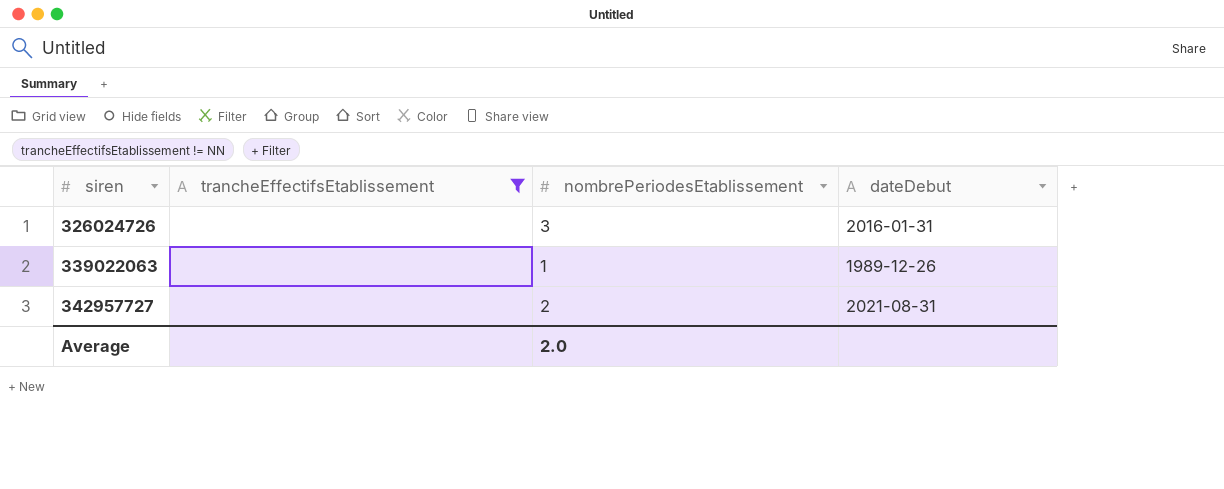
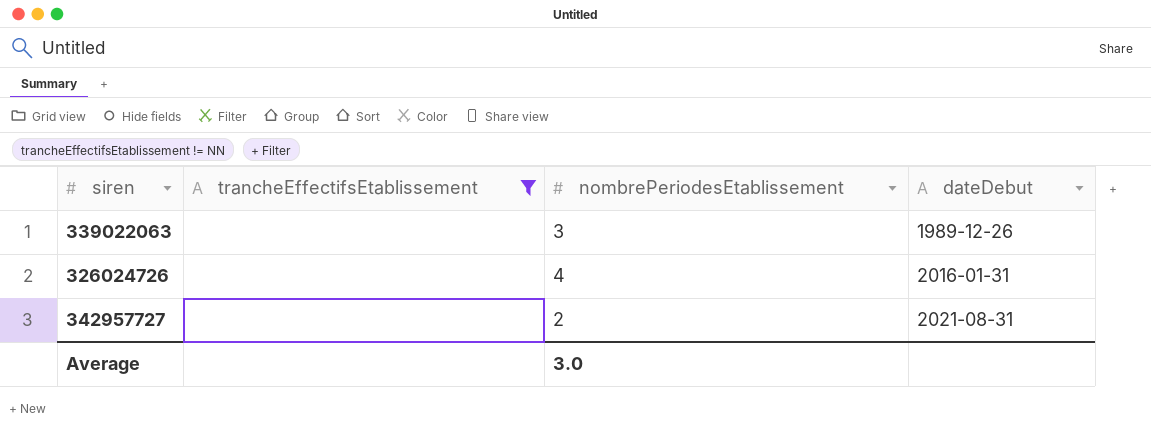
row order: siren ascending -> dateDebut ascending
339022063 | nombrePeriodesEtablissement: 1 -> 3
326024726 | nombrePeriodesEtablissement: 3 -> 4
Average | nombrePeriodesEtablissement: 2.0 -> 3.0

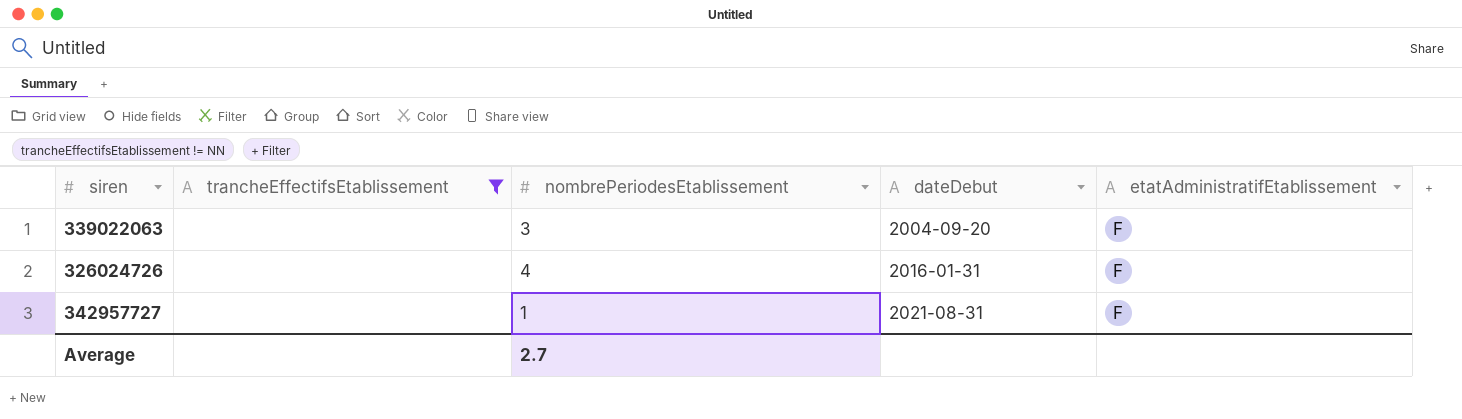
column etatAdministratifEtablissement | position: none -> 5
339022063 | dateDebut: 1989-12-26 -> 2004-09-20
342957727 | nombrePeriodesEtablissement: 2 -> 1
Average | nombrePeriodesEtablissement: 3.0 -> 2.7

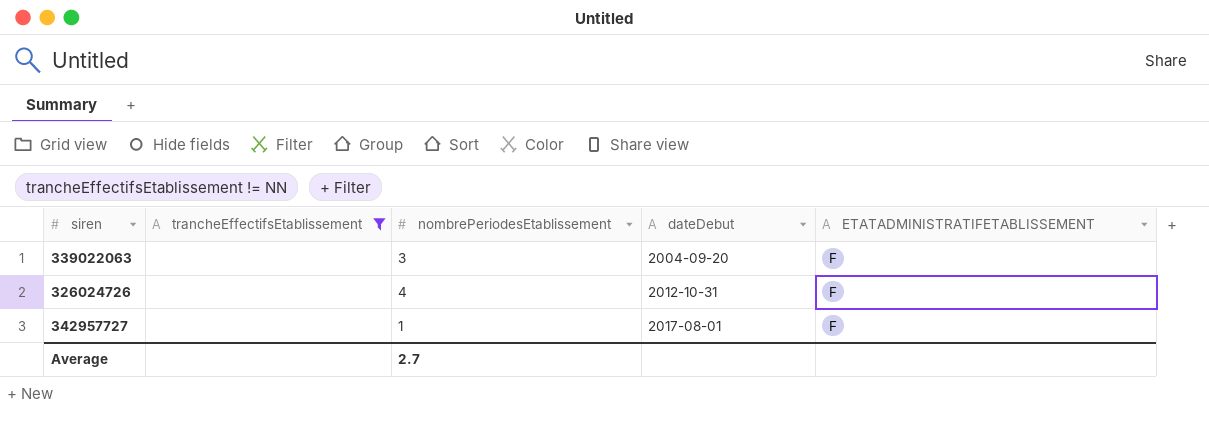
column name: etatAdministratifEtablissement -> ETATADMINISTRATIFETABLISSEMENT
326024726 | dateDebut: 2016-01-31 -> 2012-10-31
342957727 | dateDebut: 2021-08-31 -> 2017-08-01

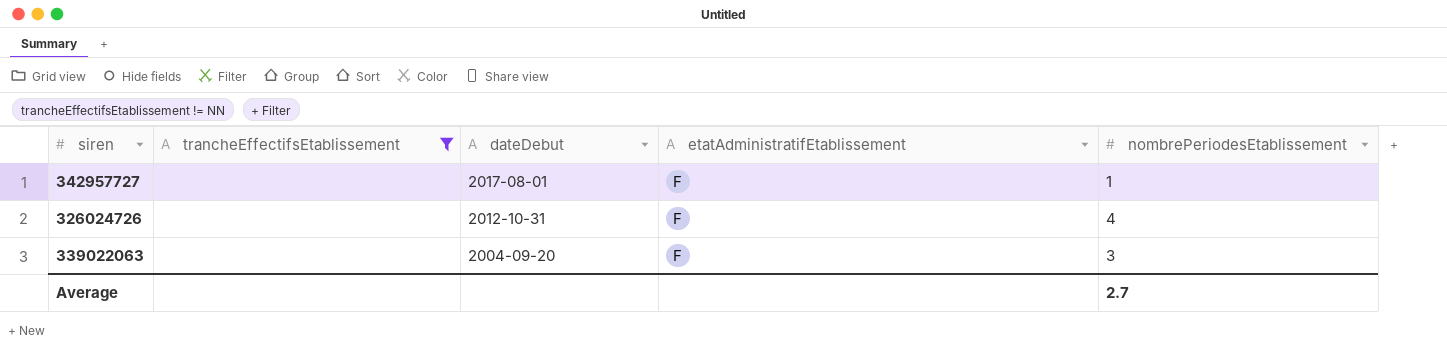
row order: dateDebut ascending -> dateDebut descending
column name: ETATADMINISTRATIFETABLISSEMENT -> etatAdministratifEtablissement
column nombrePeriodesEtablissement | position: 3 -> 5

